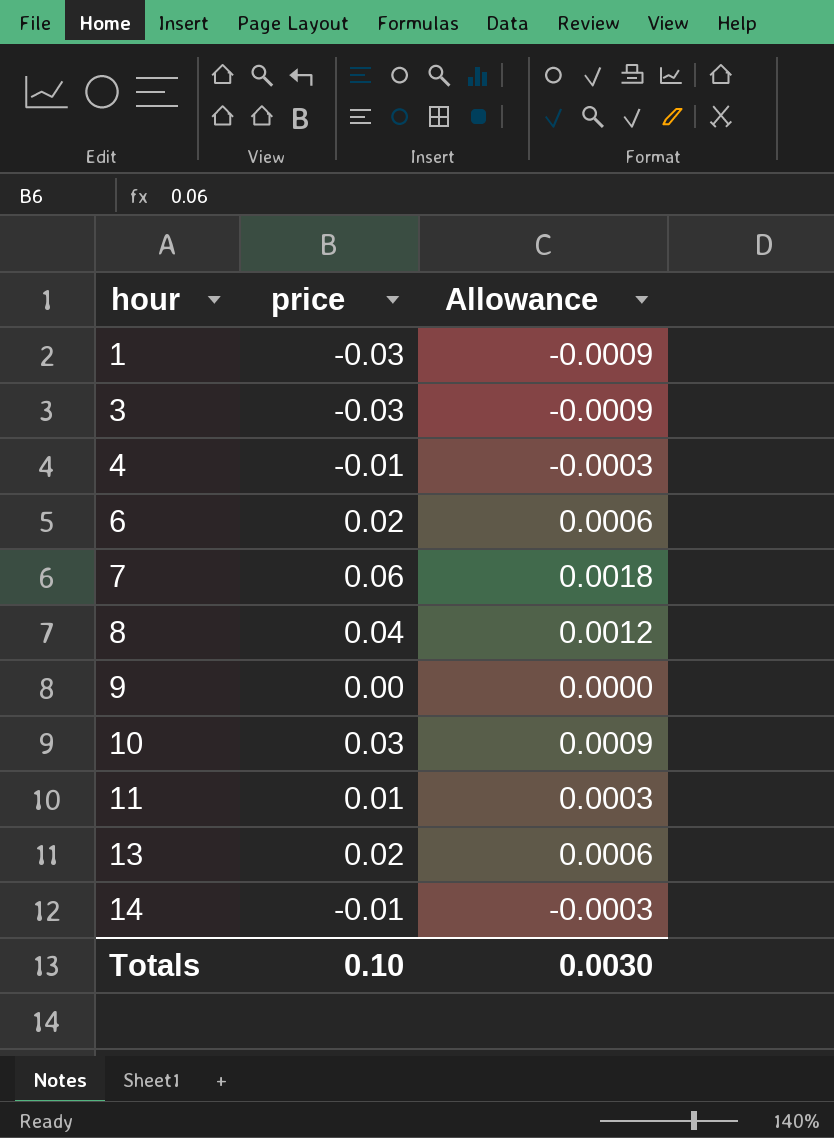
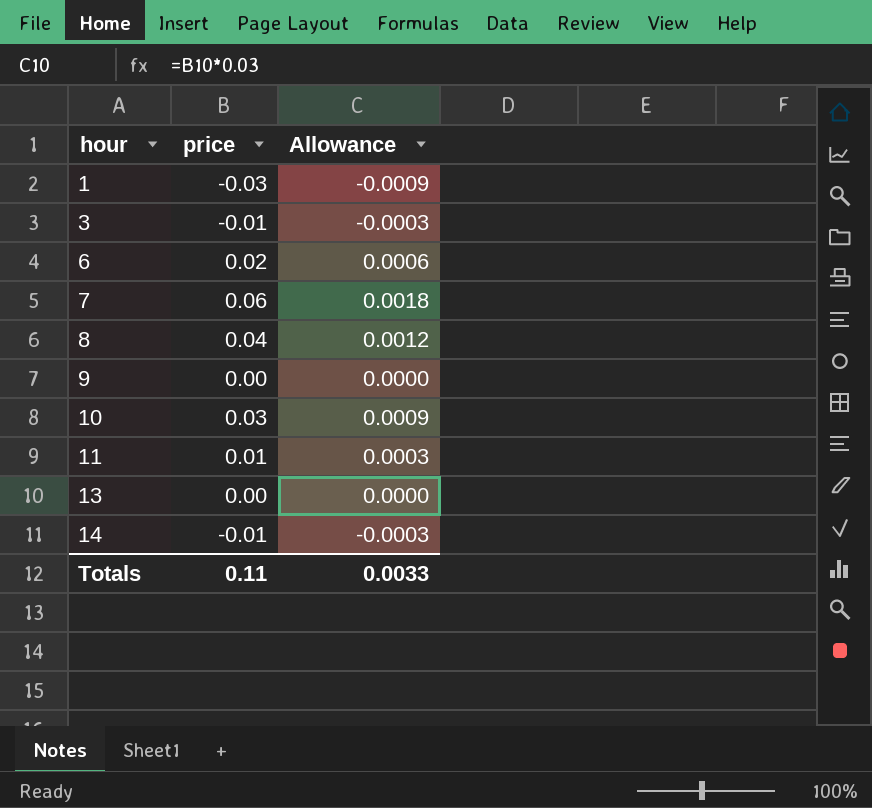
row 4: -0.01 | -0.0003 -> none
3 | price: -0.03 -> -0.01
3 | Allowance: -0.0009 -> -0.0003
13 | price: 0.02 -> 0.00
13 | Allowance: 0.0006 -> 0.0000
Totals | price: 0.10 -> 0.11
Totals | Allowance: 0.0030 -> 0.0033

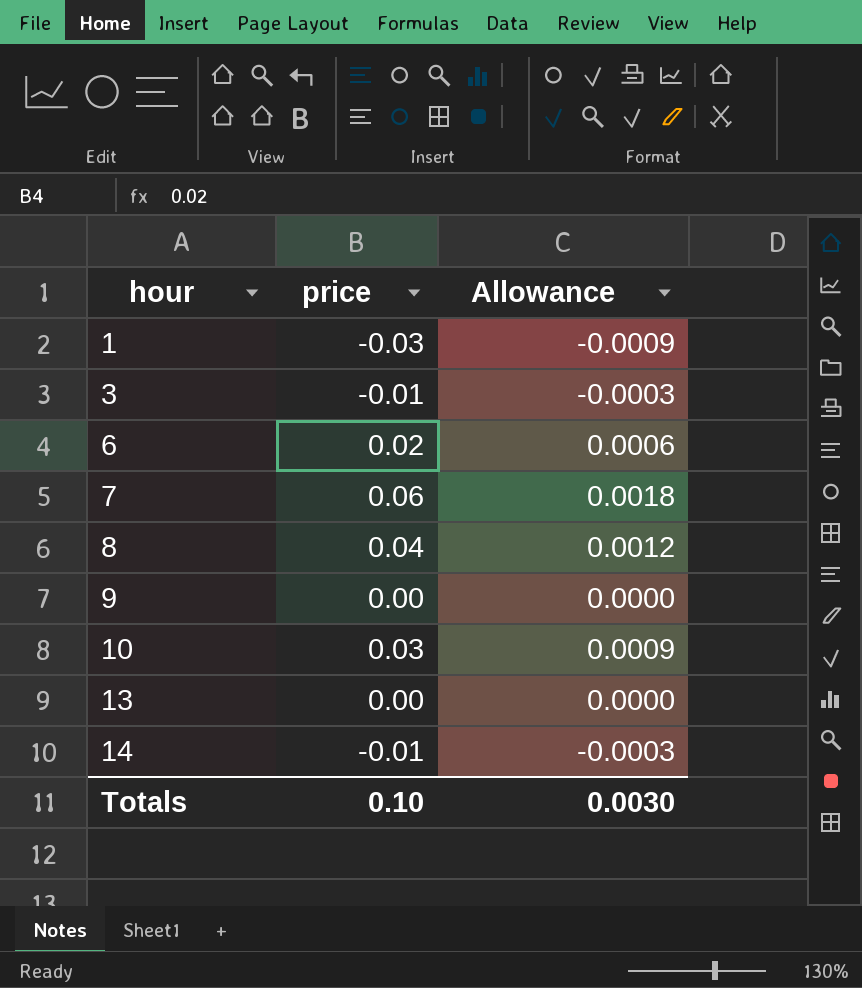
row 11: 0.01 | 0.0003 -> none
Totals | price: 0.11 -> 0.10
Totals | Allowance: 0.0033 -> 0.0030

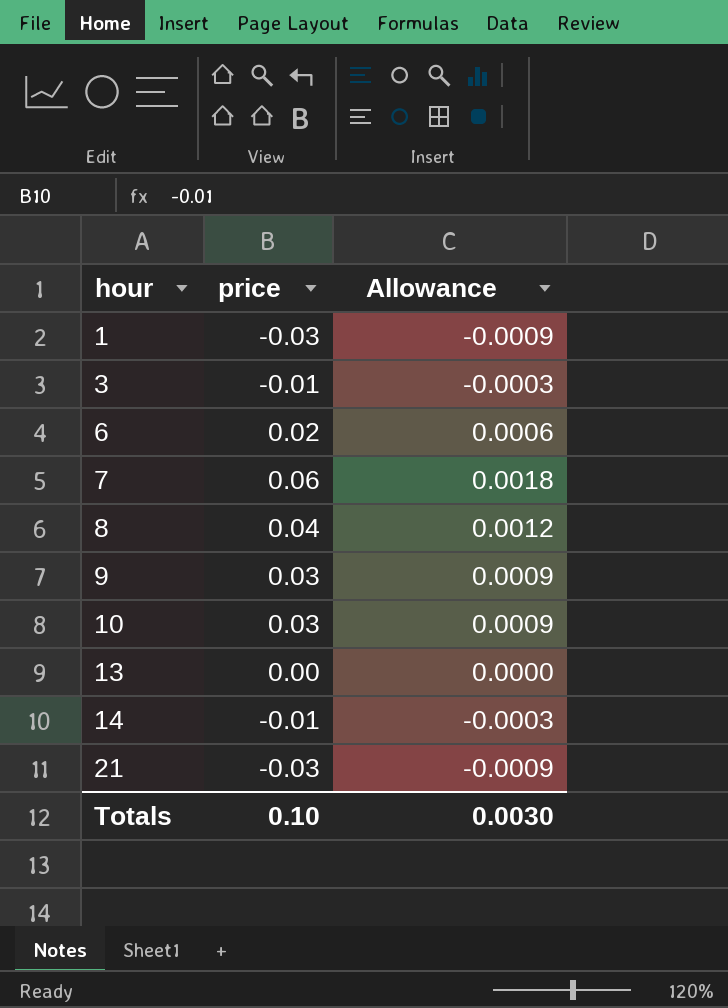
9 | price: 0.00 -> 0.03
9 | Allowance: 0.0000 -> 0.0009
row 21: none -> -0.03 | -0.0009

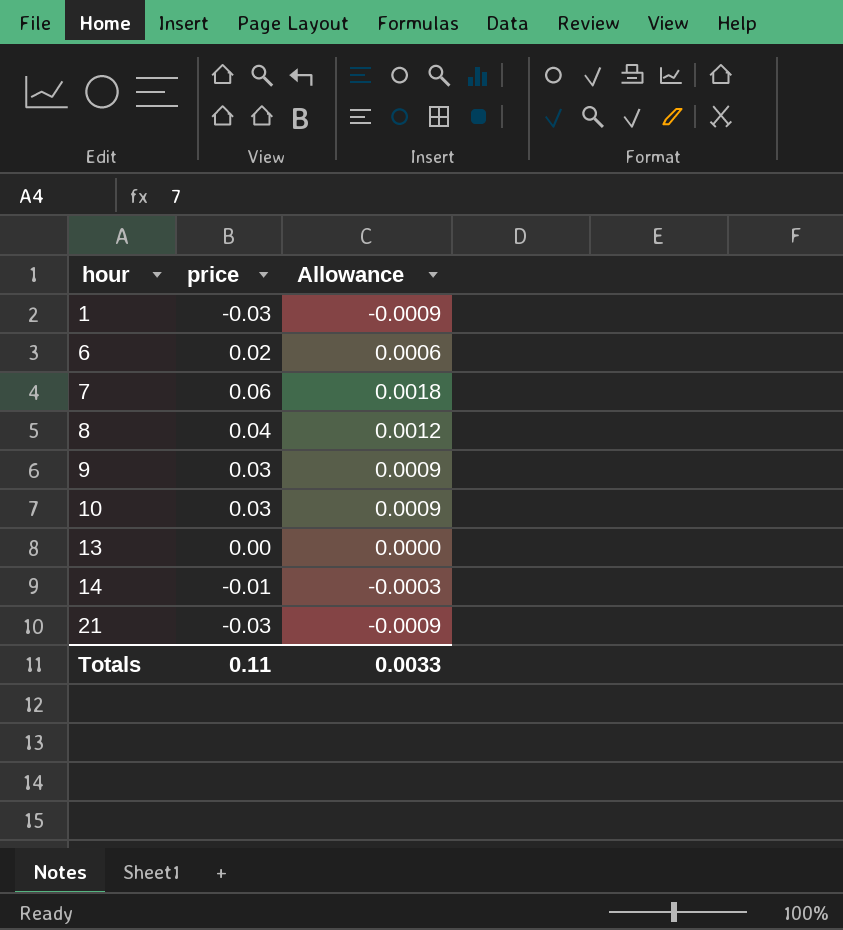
row 3: -0.01 | -0.0003 -> none
Totals | price: 0.10 -> 0.11
Totals | Allowance: 0.0030 -> 0.0033

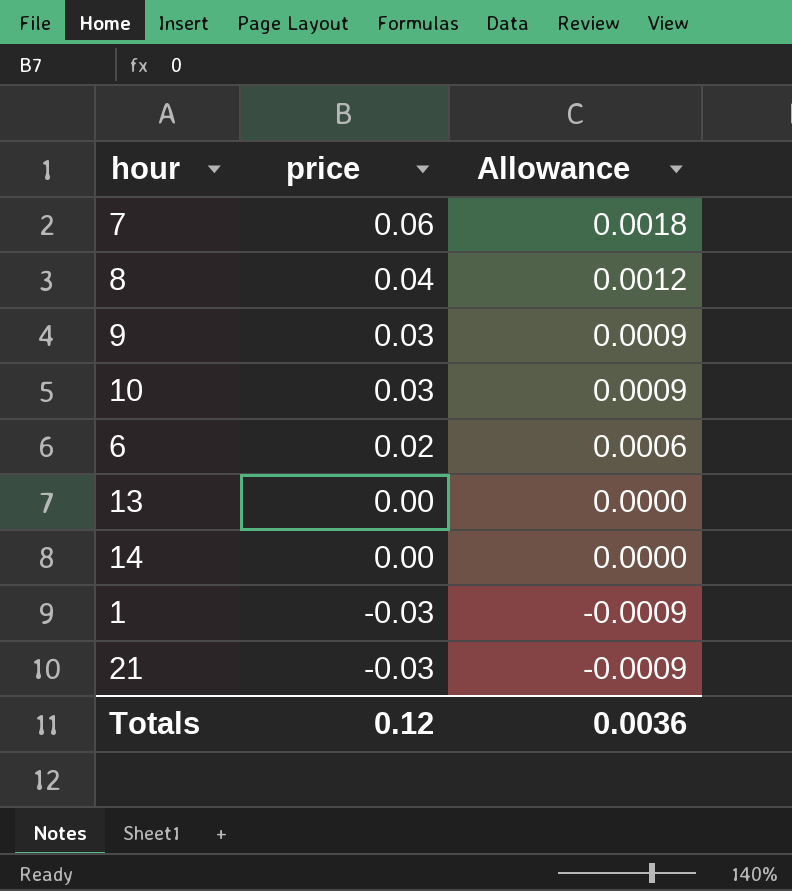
row order: hour ascending -> price descending
14 | price: -0.01 -> 0.00
14 | Allowance: -0.0003 -> 0.0000
Totals | price: 0.11 -> 0.12
Totals | Allowance: 0.0033 -> 0.0036

